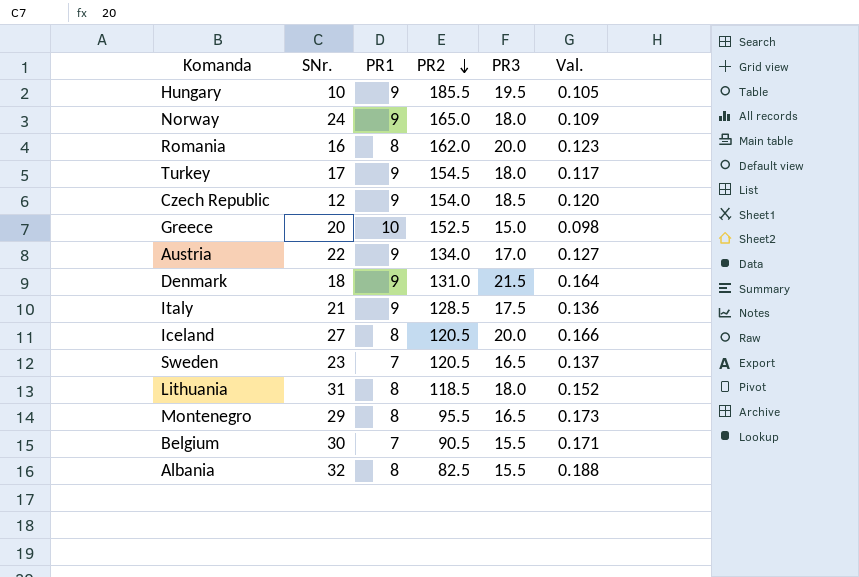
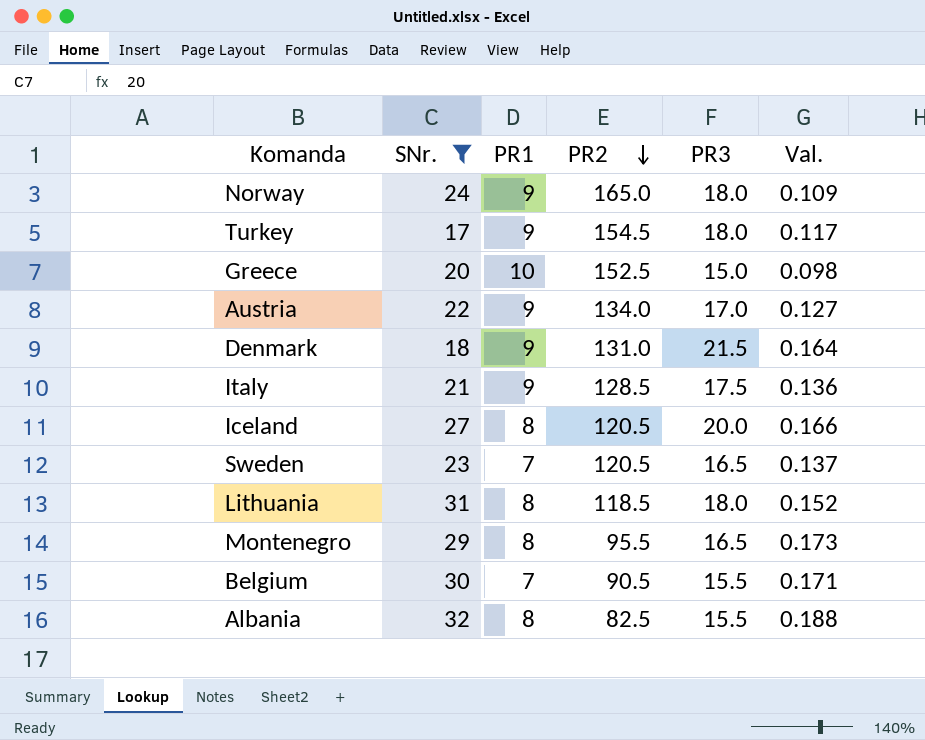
filter: none -> SNr. >= 17

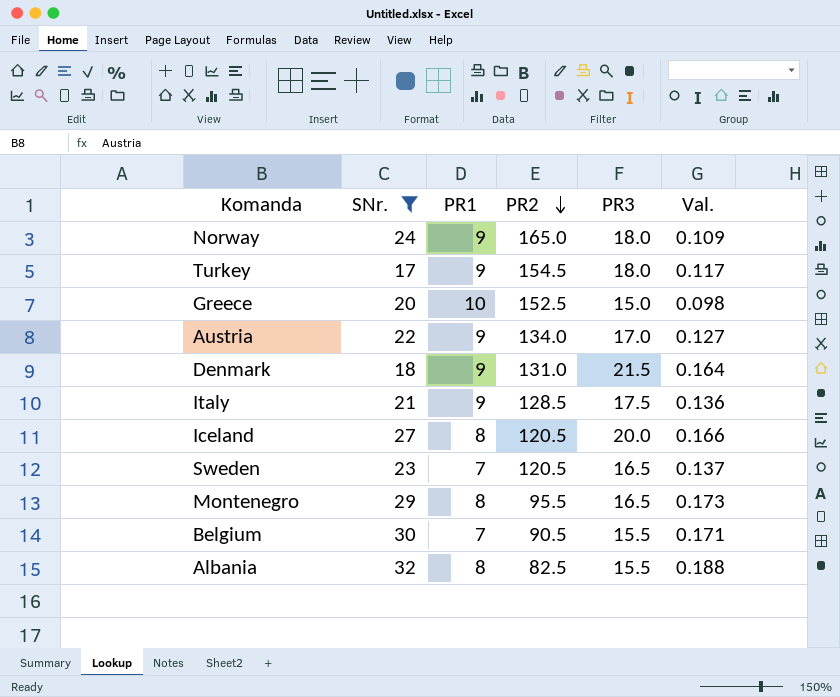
row Lithuania: 31 | 8 | 118.5 | 18.0 | 0.152 -> none

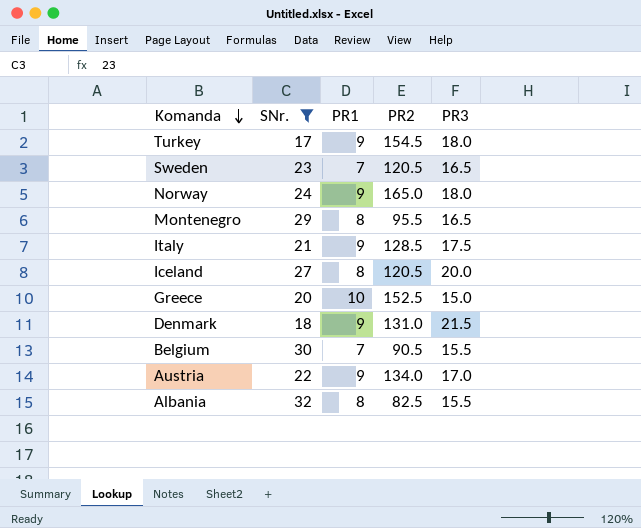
row order: PR2 descending -> Komanda descending
column Val. | formula: [PR3] / [PR2] -> none

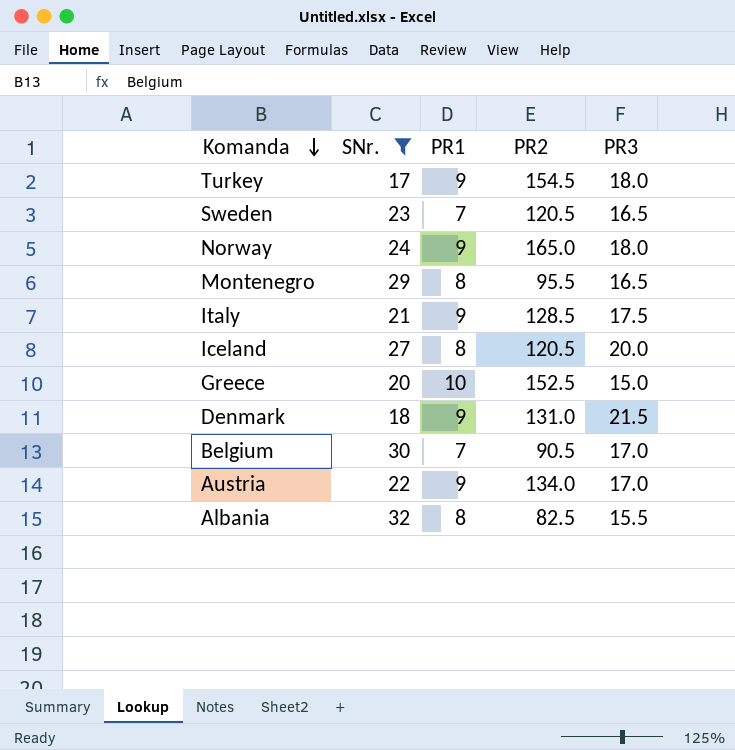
Belgium | PR3: 15.5 -> 17.0

